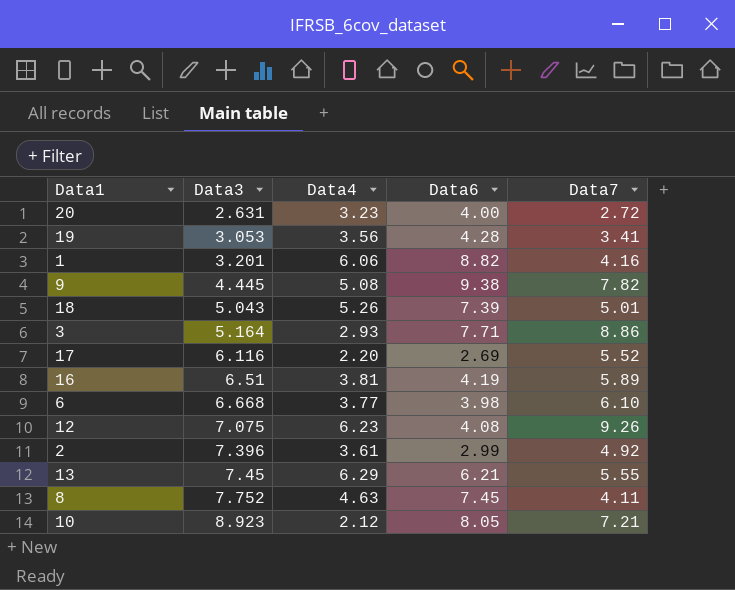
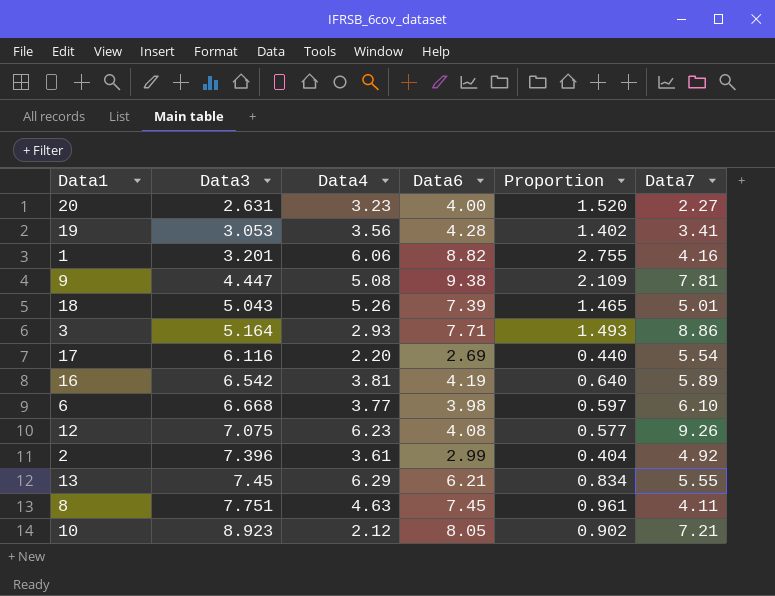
column Proportion | formula: none -> [Data6] / [Data3]
20 | Data7: 2.72 -> 2.27
9 | Data3: 4.445 -> 4.447
9 | Data7: 7.82 -> 7.81
17 | Data7: 5.52 -> 5.54
16 | Data3: 6.51 -> 6.542
8 | Data3: 7.752 -> 7.751

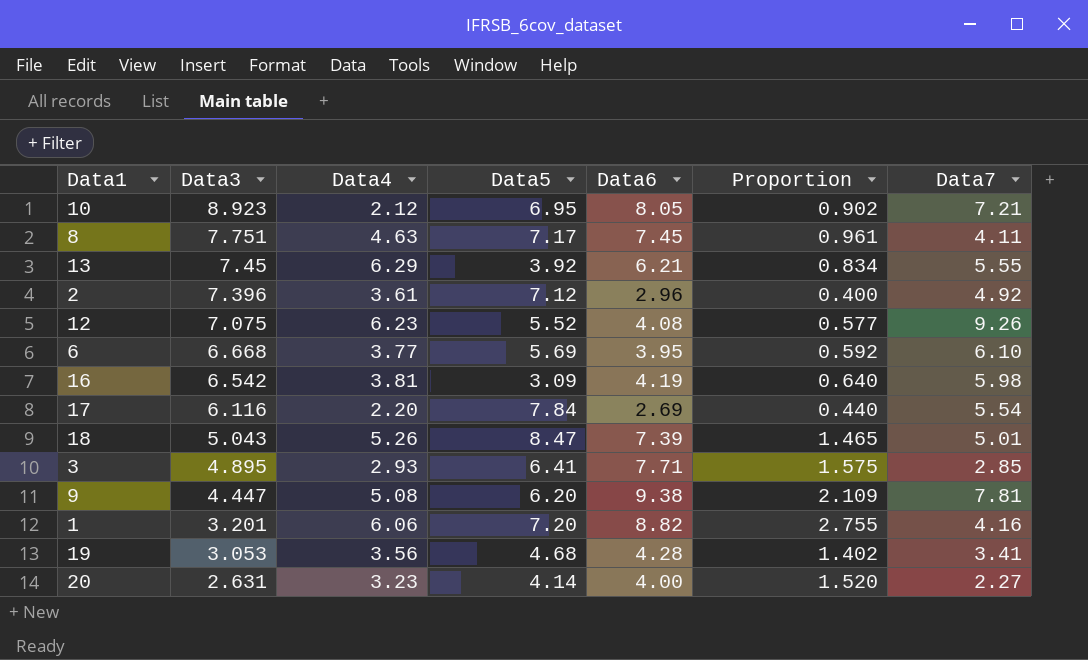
row order: Data3 ascending -> Data3 descending
column Data5 | position: none -> 4
2 | Data6: 2.99 -> 2.96
2 | Proportion: 0.404 -> 0.400
6 | Data6: 3.98 -> 3.95
6 | Proportion: 0.597 -> 0.592
16 | Data7: 5.89 -> 5.98
3 | Data3: 5.164 -> 4.895
3 | Proportion: 1.493 -> 1.575
3 | Data7: 8.86 -> 2.85

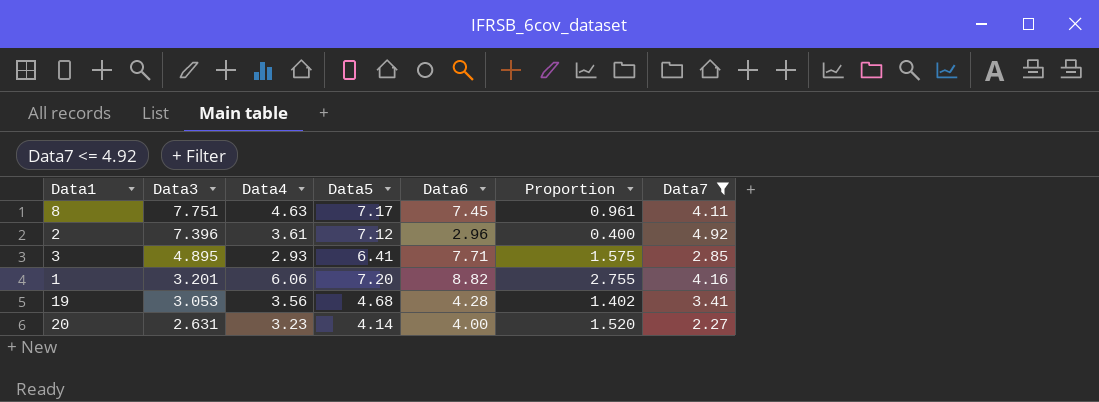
filter: none -> Data7 <= 4.92

